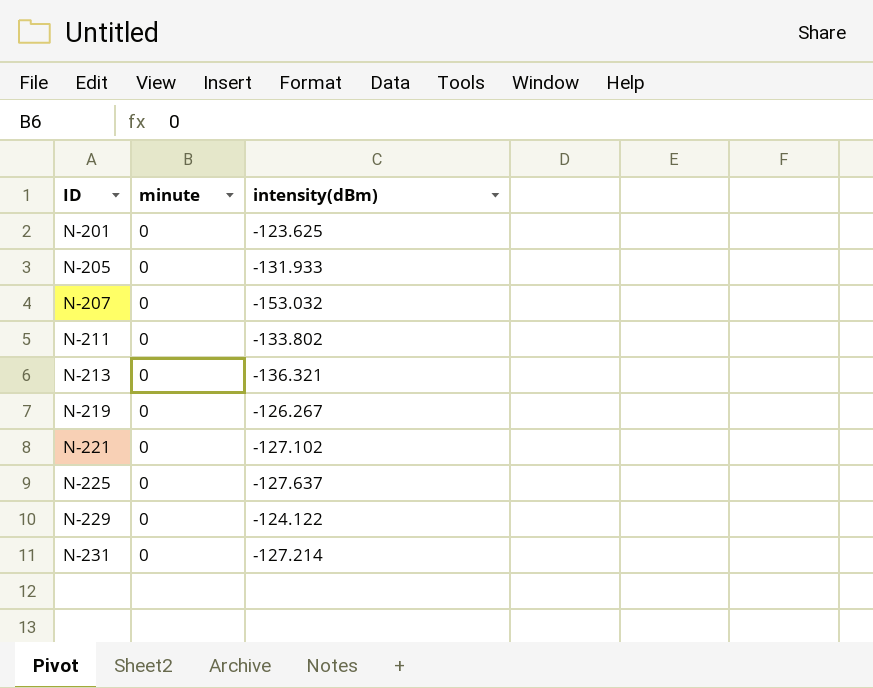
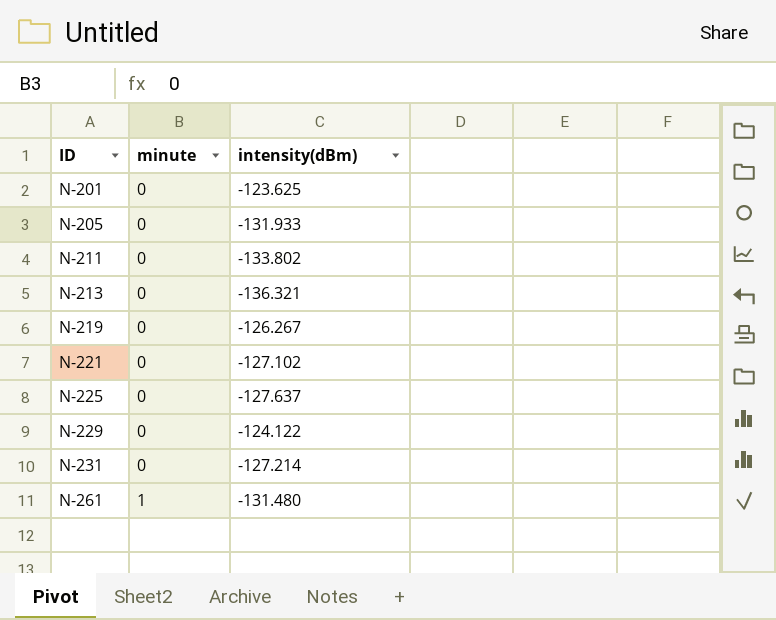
row N-207: 0 | -153.032 -> none
row N-261: none -> 1 | -131.480

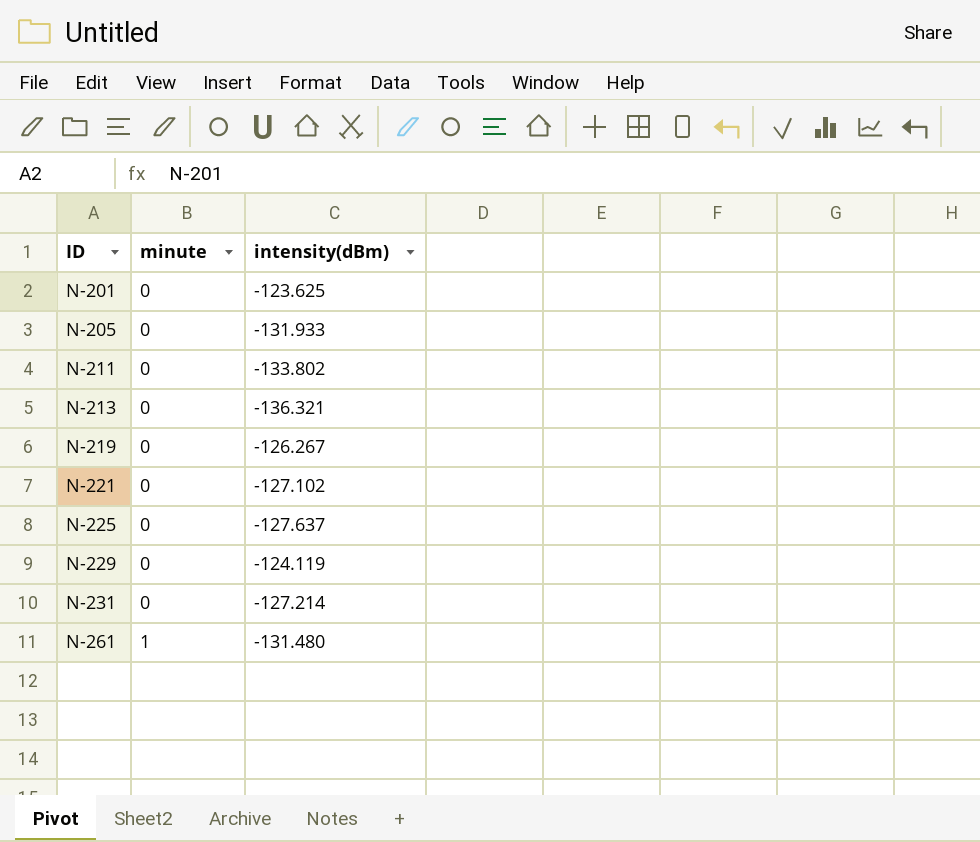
N-229 | intensity(dBm): -124.122 -> -124.119

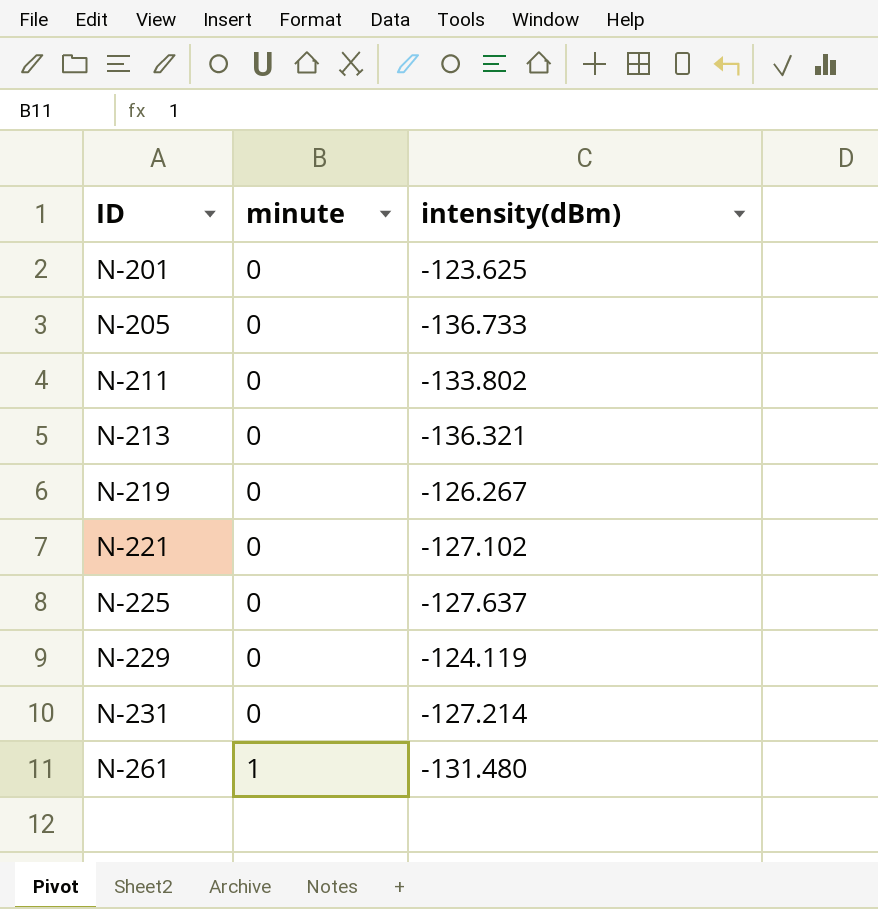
N-205 | intensity(dBm): -131.933 -> -136.733

